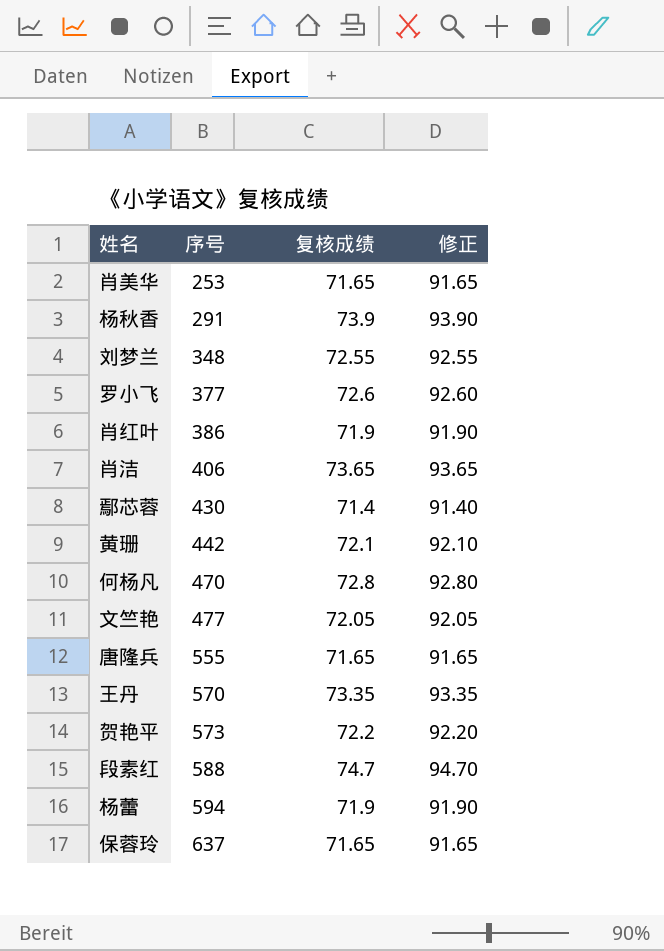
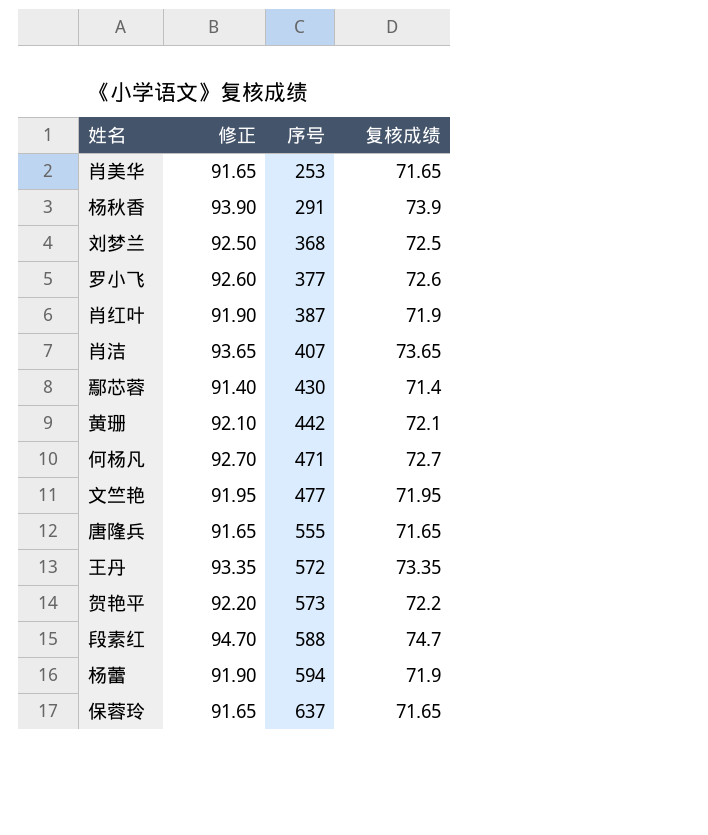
column 修正 | position: 4 -> 2
刘梦兰 | 修正: 92.55 -> 92.50
刘梦兰 | 序号: 348 -> 368
刘梦兰 | 复核成绩: 72.55 -> 72.5
肖红叶 | 序号: 386 -> 387
肖洁 | 序号: 406 -> 407
何杨凡 | 修正: 92.80 -> 92.70
何杨凡 | 序号: 470 -> 471
何杨凡 | 复核成绩: 72.8 -> 72.7
文竺艳 | 修正: 92.05 -> 91.95
文竺艳 | 复核成绩: 72.05 -> 71.95
王丹 | 序号: 570 -> 572

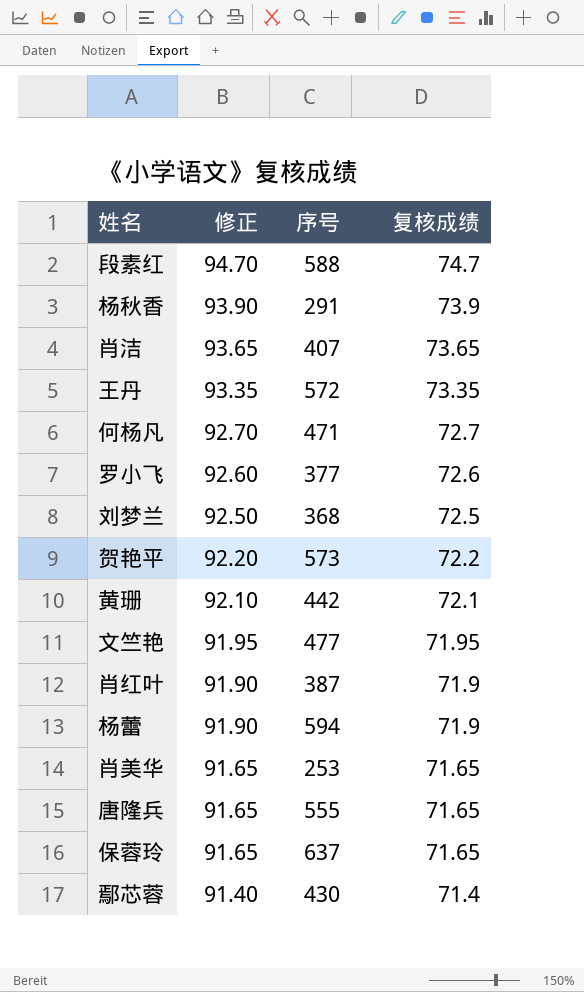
row order: 序号 ascending -> 修正 descending

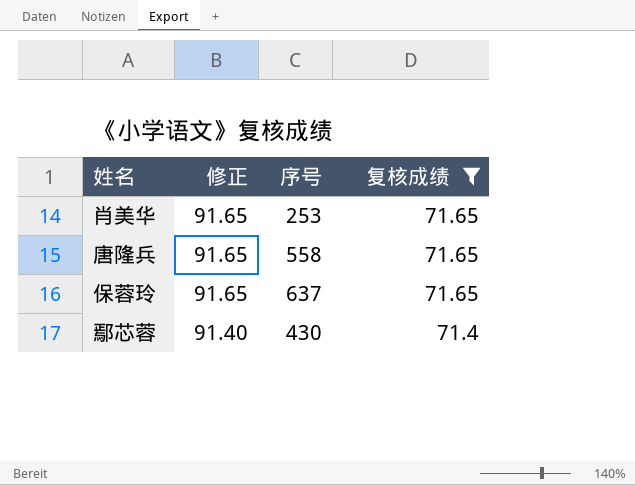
filter: none -> 复核成绩 <= 71.65
唐隆兵 | 序号: 555 -> 558

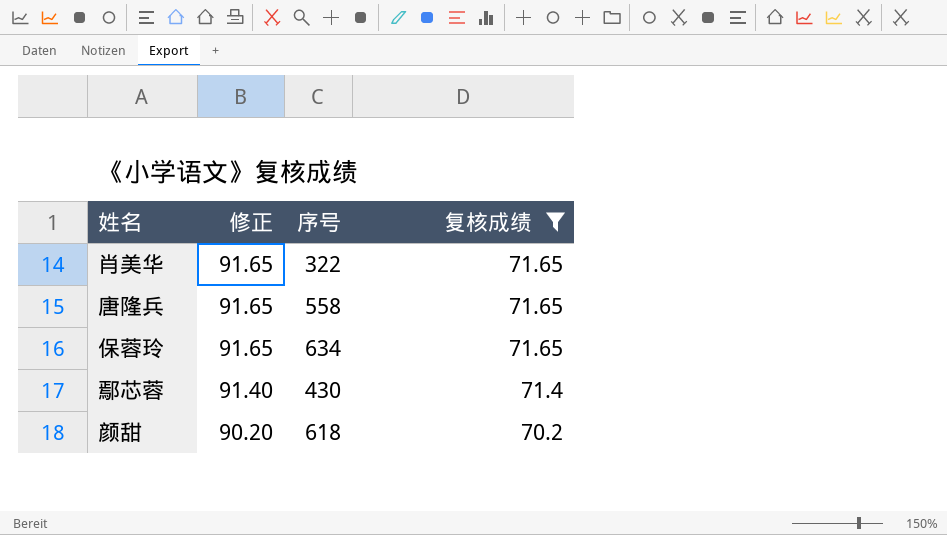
肖美华 | 序号: 253 -> 322
保蓉玲 | 序号: 637 -> 634
row 颜甜: none -> 90.20 | 618 | 70.2

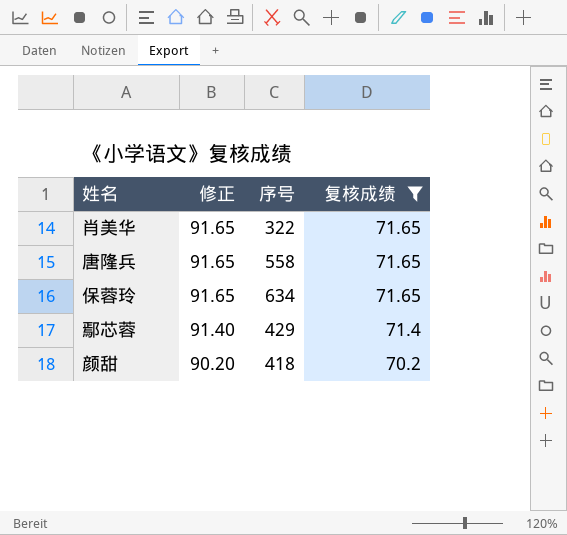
鄢芯蓉 | 序号: 430 -> 429
颜甜 | 序号: 618 -> 418

